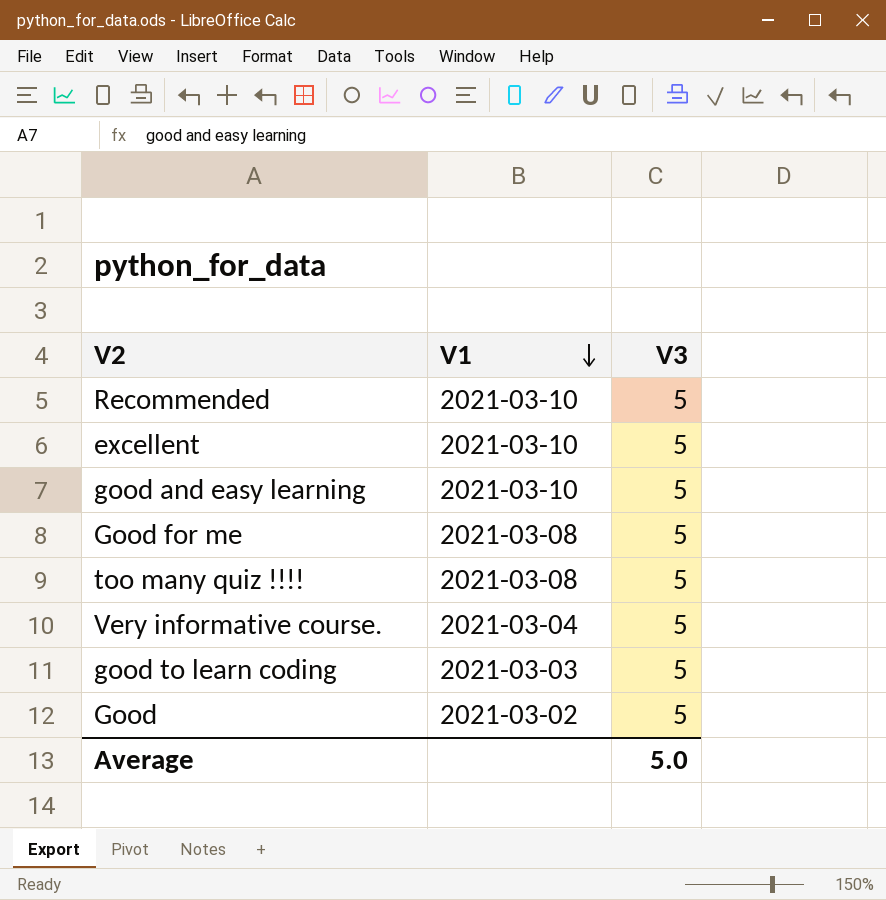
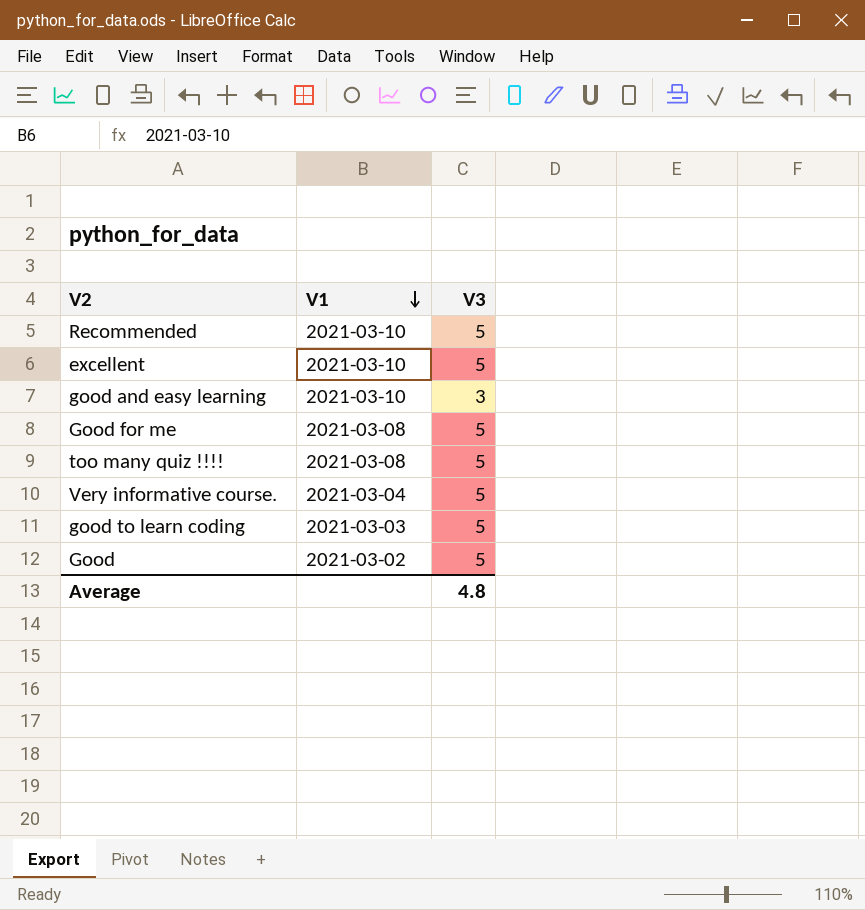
good and easy learning | V3: 5 -> 3
Average | V3: 5.0 -> 4.8

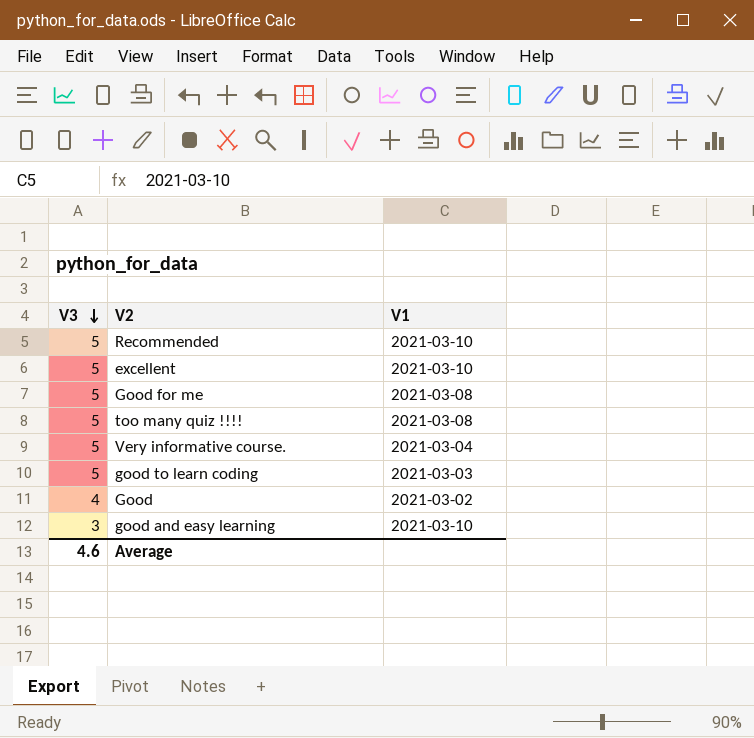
row order: V1 descending -> V3 descending
column V3 | position: 3 -> 1
Good | V3: 5 -> 4
Average | V3: 4.8 -> 4.6

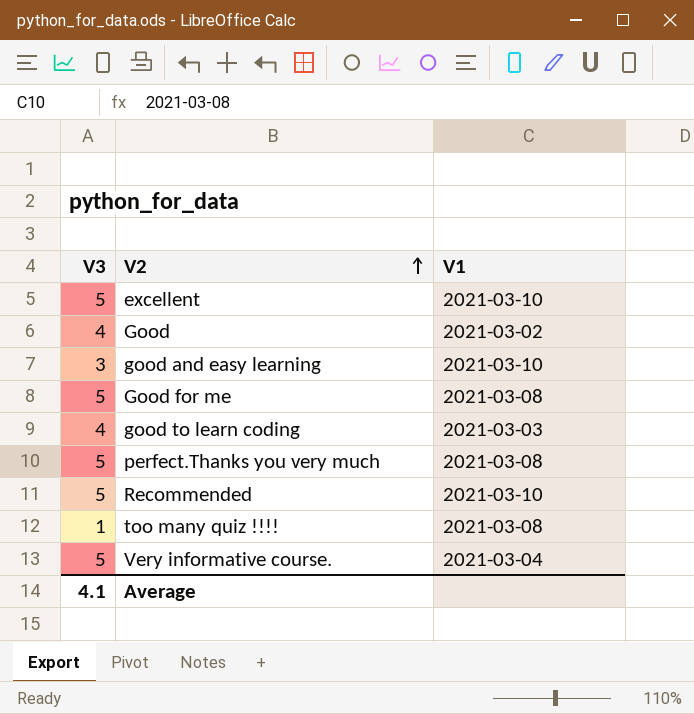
row order: V3 descending -> V2 ascending
good to learn coding | V3: 5 -> 4
row perfect.Thanks you very much: none -> 5 | 2021-03-08
too many quiz !!!! | V3: 5 -> 1
Average | V3: 4.6 -> 4.1

